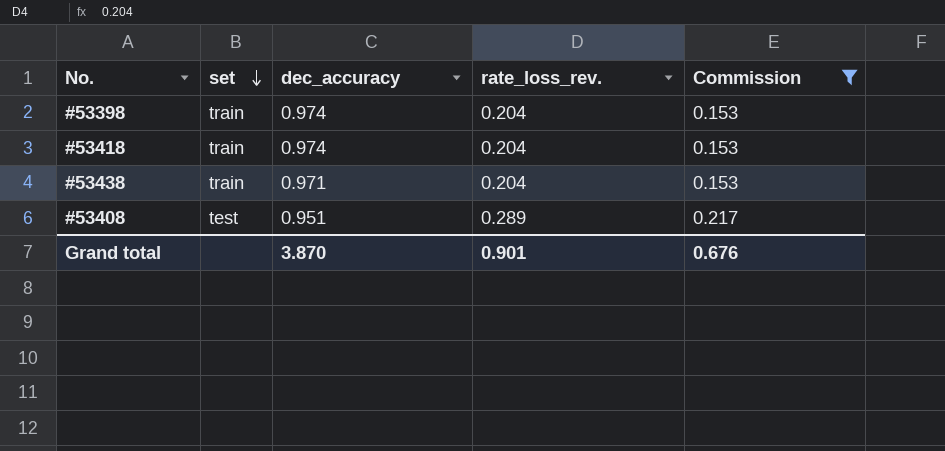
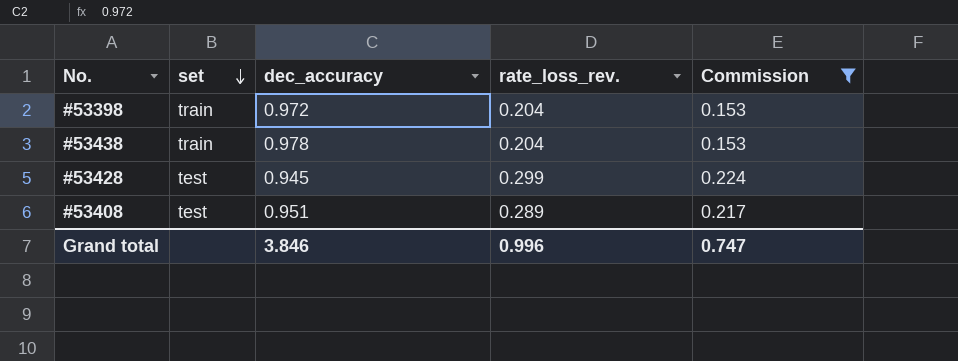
row #53418: train | 0.974 | 0.204 | 0.153 -> none
#53398 | dec_accuracy: 0.974 -> 0.972
#53438 | dec_accuracy: 0.971 -> 0.978
row #53428: none -> test | 0.945 | 0.299 | 0.224
Grand total | dec_accuracy: 3.870 -> 3.846
Grand total | rate_loss_rev.: 0.901 -> 0.996
Grand total | Commission: 0.676 -> 0.747

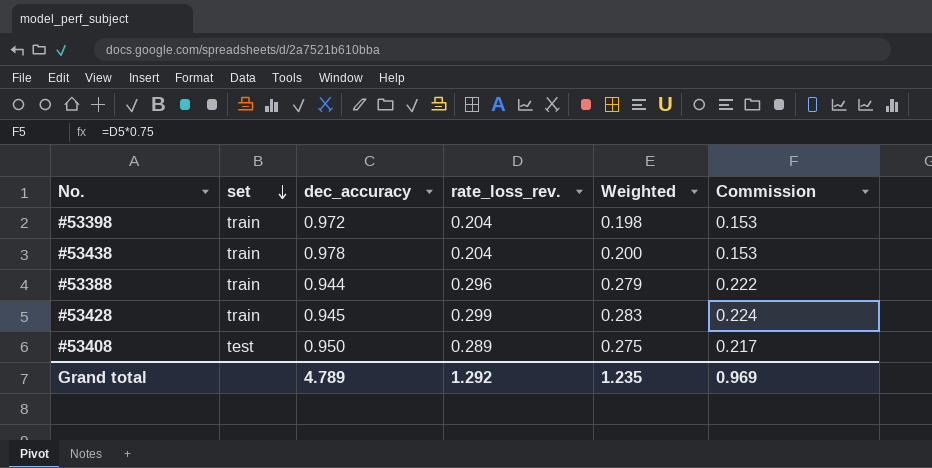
filter: Commission != 0.222 -> none
column Weighted | formula: none -> [dec_accuracy] * [rate_loss_rev.]
#53428 | set: test -> train
#53408 | dec_accuracy: 0.951 -> 0.950
Grand total | dec_accuracy: 3.846 -> 4.789
Grand total | rate_loss_rev.: 0.996 -> 1.292
Grand total | Commission: 0.747 -> 0.969

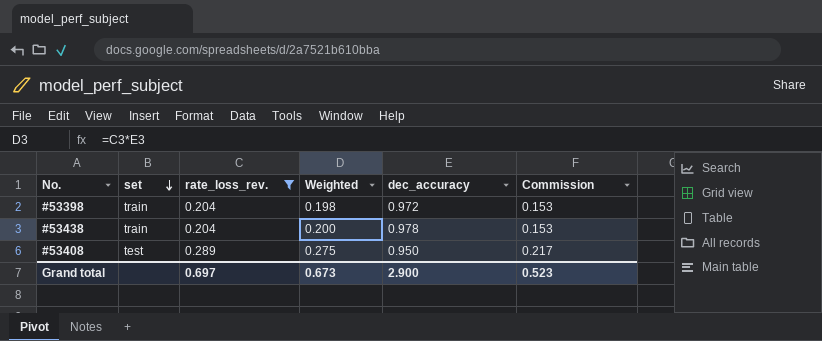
filter: none -> rate_loss_rev. <= 0.289
column dec_accuracy | position: 3 -> 5
Grand total | rate_loss_rev.: 1.292 -> 0.697
Grand total | Weighted: 1.235 -> 0.673
Grand total | dec_accuracy: 4.789 -> 2.900
Grand total | Commission: 0.969 -> 0.523

